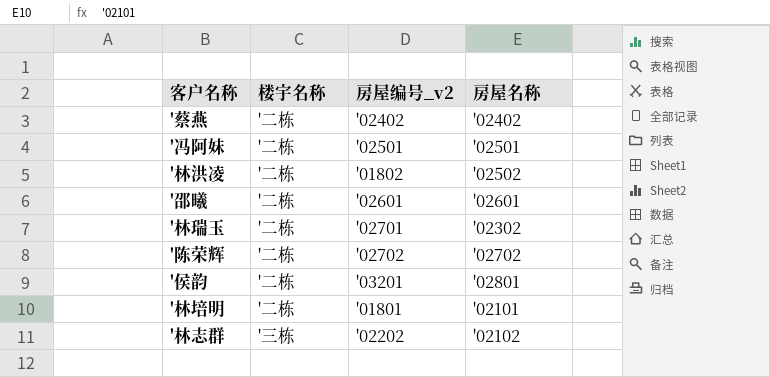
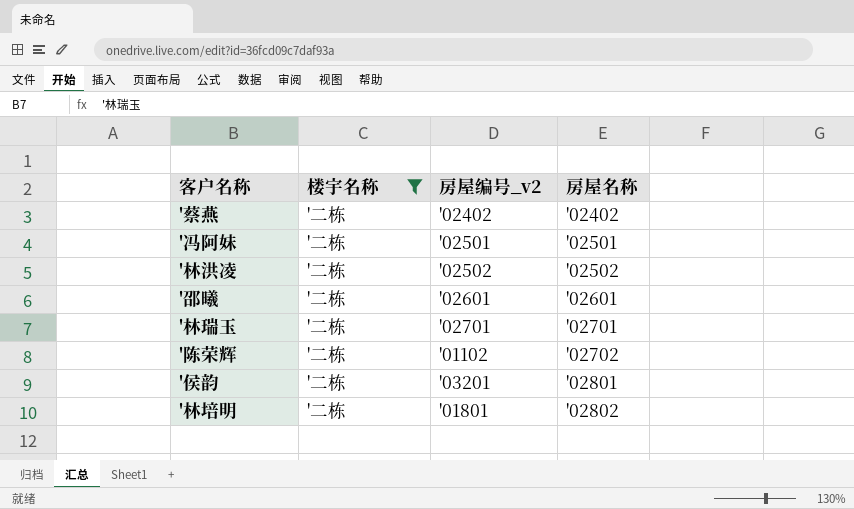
filter: none -> 楼宇名称 = '二栋
'林洪凌 | 房屋编号_v2: '01802 -> '02502
'林瑞玉 | 房屋名称: '02302 -> '02701
'陈荣辉 | 房屋编号_v2: '02702 -> '01102
'林培明 | 房屋名称: '02101 -> '02802

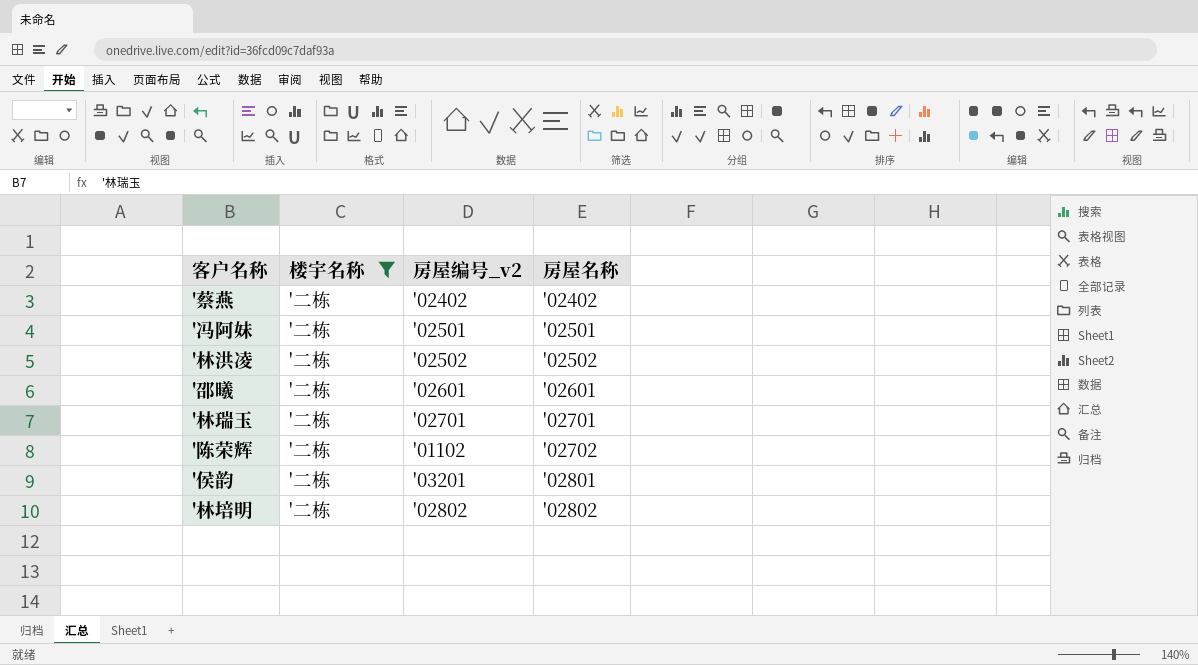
'林培明 | 房屋编号_v2: '01801 -> '02802

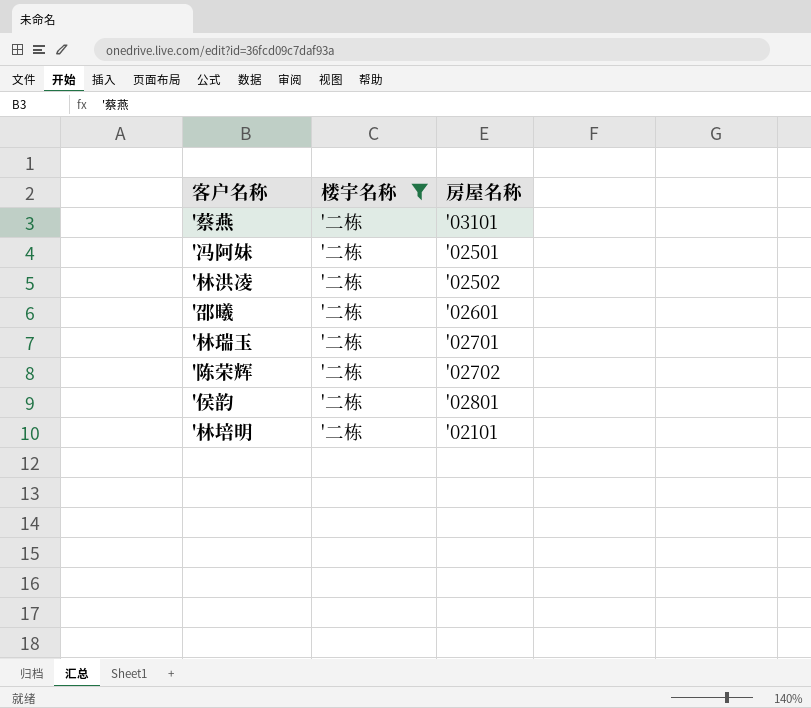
column 房屋编号_v2 | position: 3 -> none
'蔡燕 | 房屋名称: '02402 -> '03101
'林培明 | 房屋名称: '02802 -> '02101

